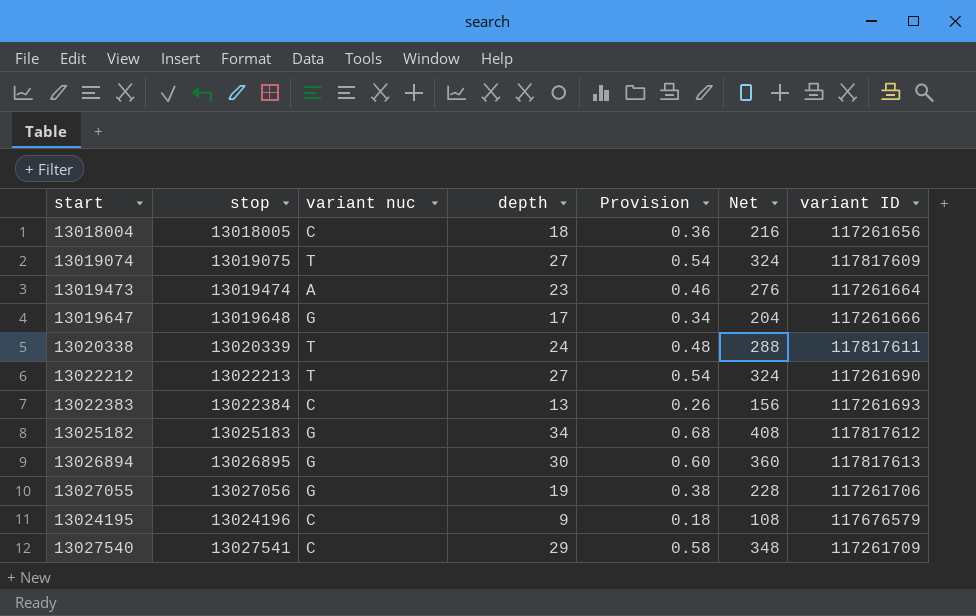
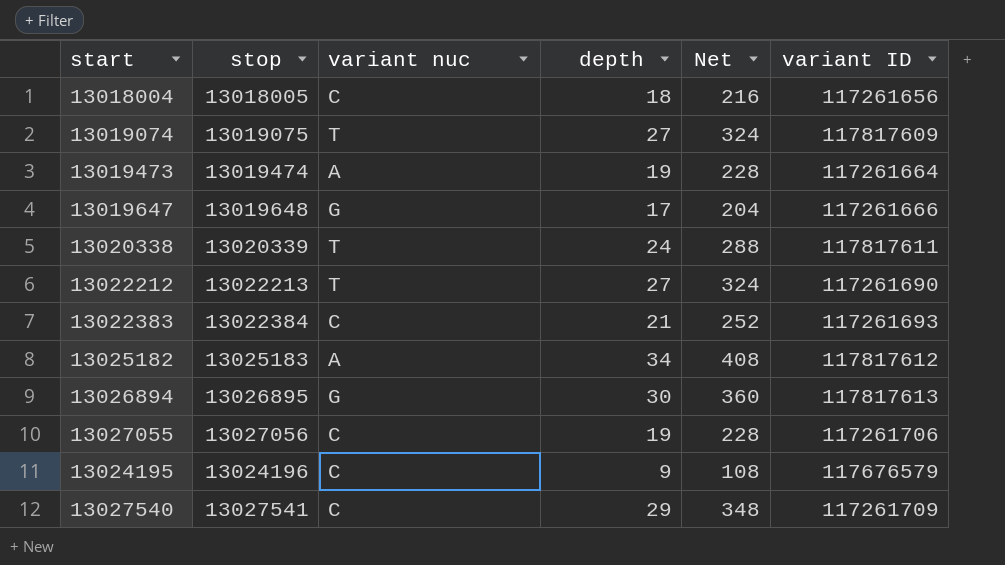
column Provision | formula: [depth] * 0.02 -> none
13019473 | depth: 23 -> 19
13019473 | Net: 276 -> 228
13022383 | depth: 13 -> 21
13022383 | Net: 156 -> 252
13025182 | variant nuc: G -> A
13027055 | variant nuc: G -> C

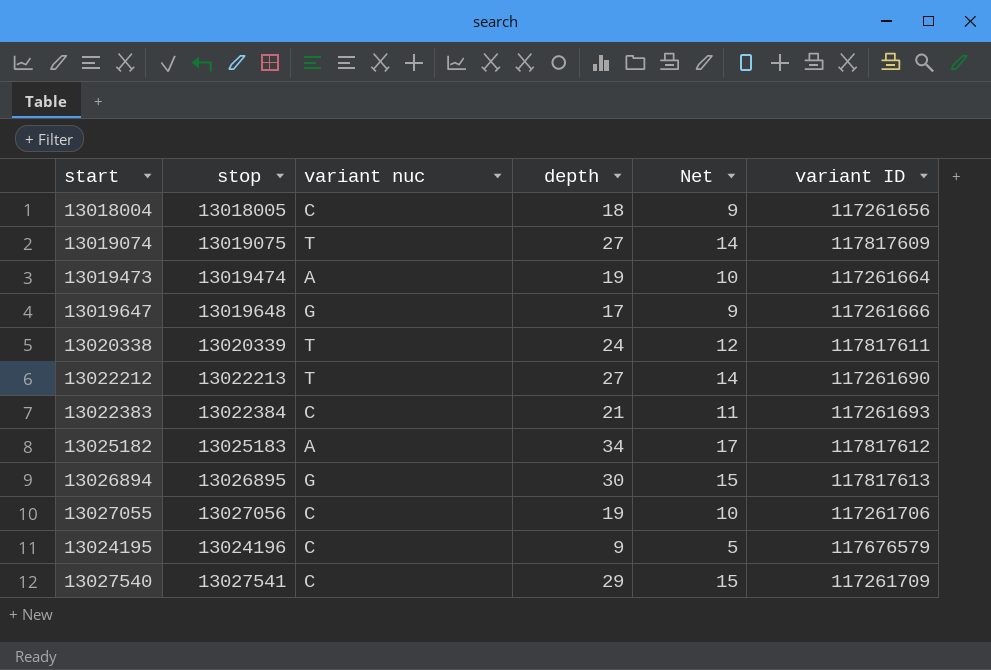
column Net | formula: [depth] * 12 -> [depth] * 0.5

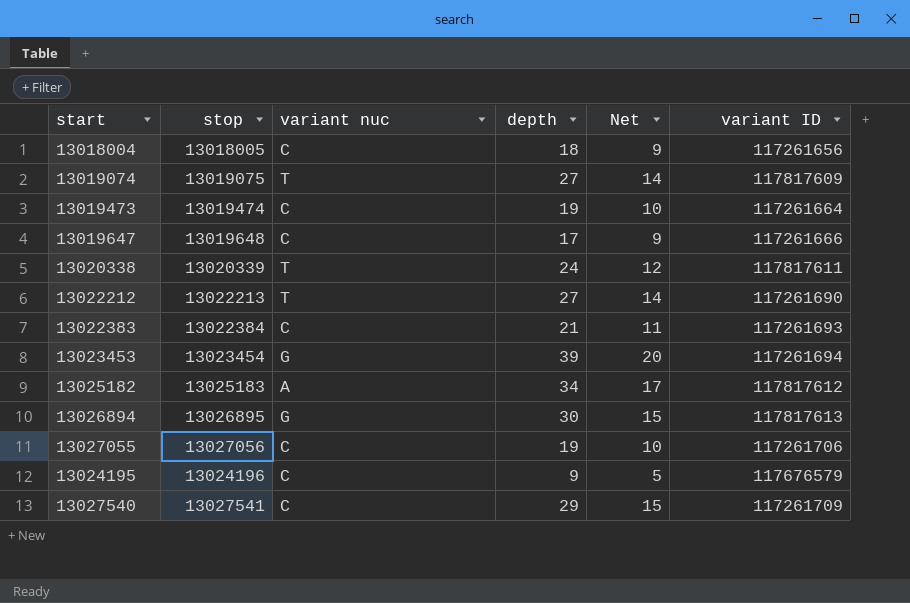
13019473 | variant nuc: A -> C
13019647 | variant nuc: G -> C
row 13023453: none -> 13023454 | G | 39 | 20 | 117261694

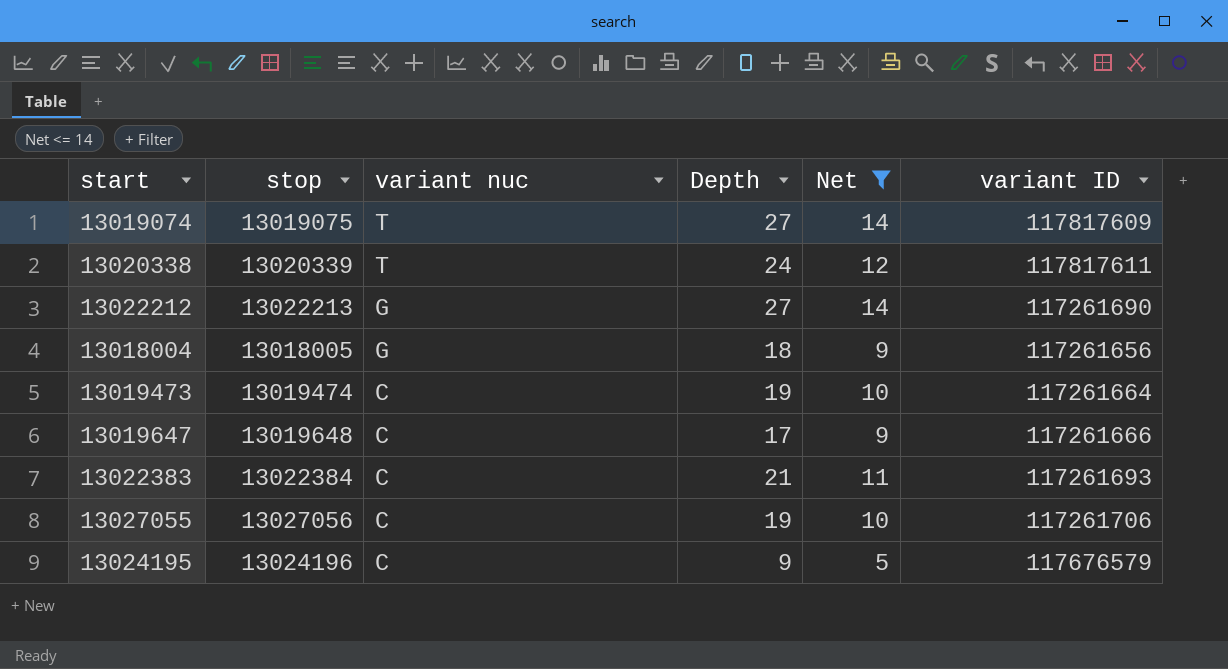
filter: none -> Net <= 14
row order: none -> variant nuc descending
column name: depth -> Depth
13022212 | variant nuc: T -> G
13018004 | variant nuc: C -> G

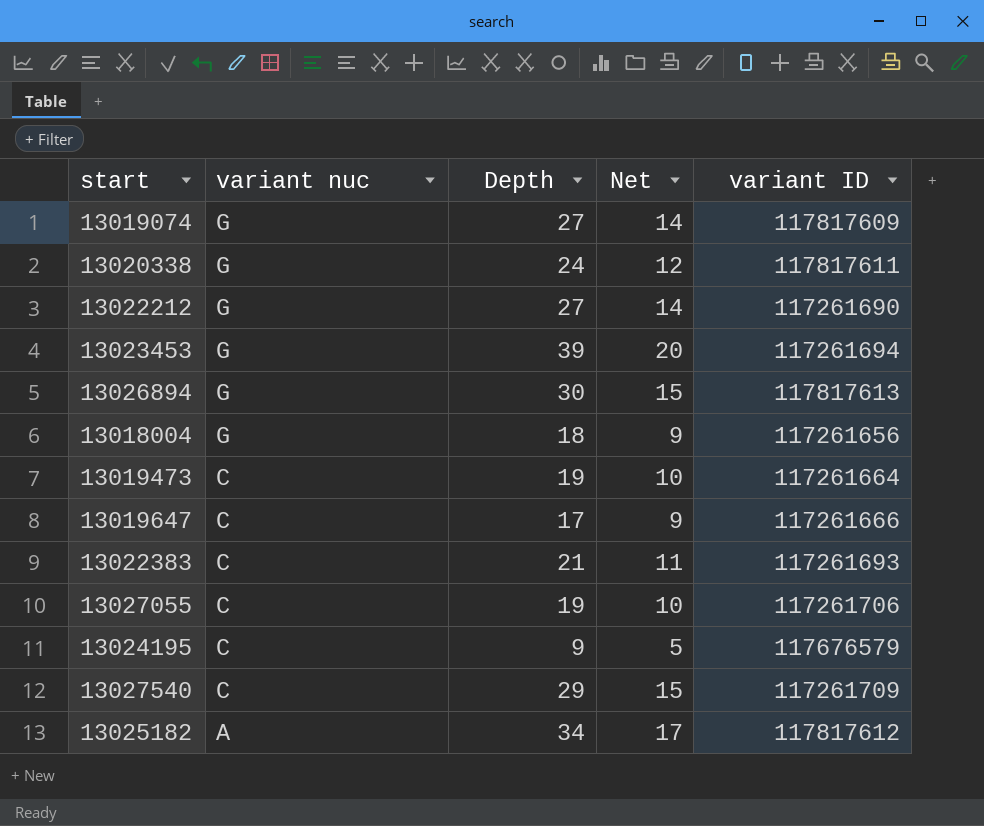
filter: Net <= 14 -> none
column stop | position: 2 -> none
13019074 | variant nuc: T -> G
13020338 | variant nuc: T -> G

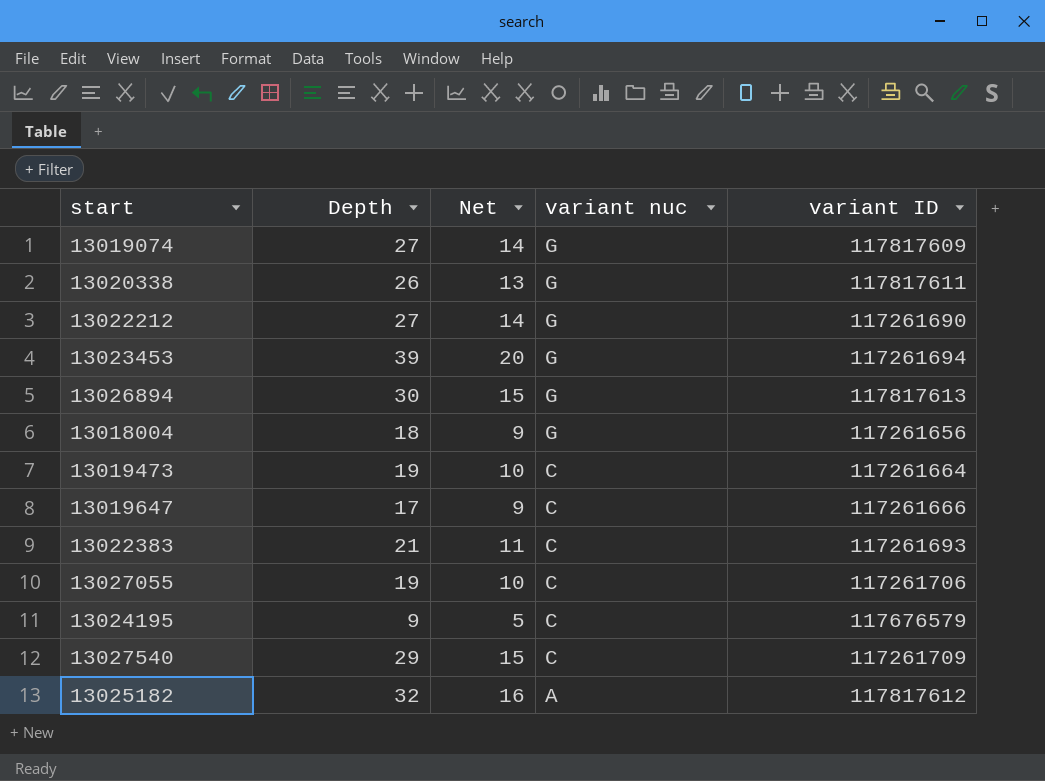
column variant nuc | position: 2 -> 4
13020338 | Depth: 24 -> 26
13020338 | Net: 12 -> 13
13025182 | Depth: 34 -> 32
13025182 | Net: 17 -> 16

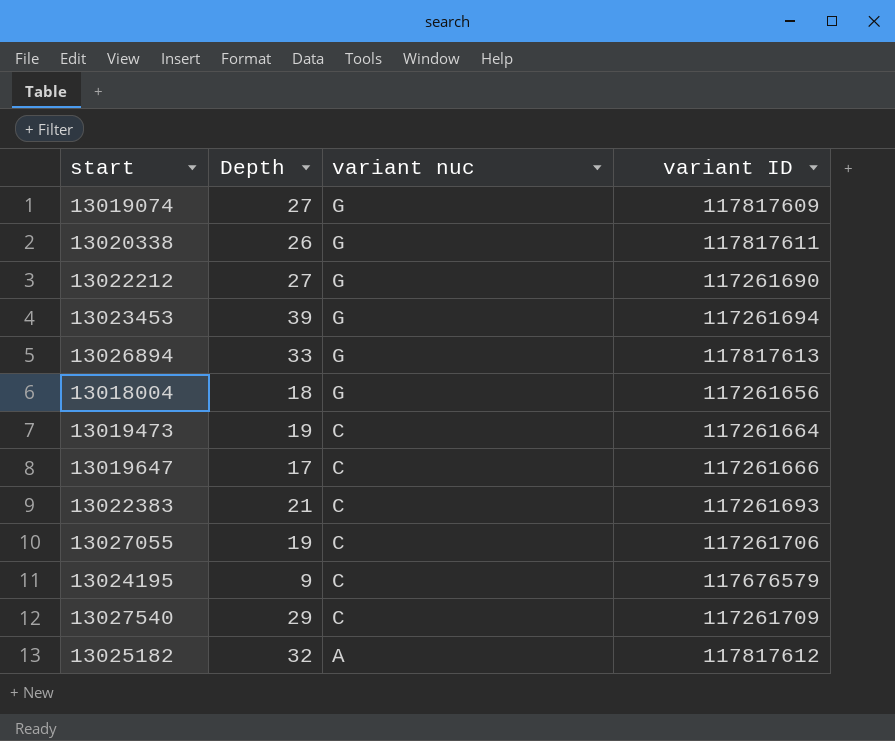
column Net | formula: [Depth] * 0.5 -> none
13026894 | Depth: 30 -> 33

